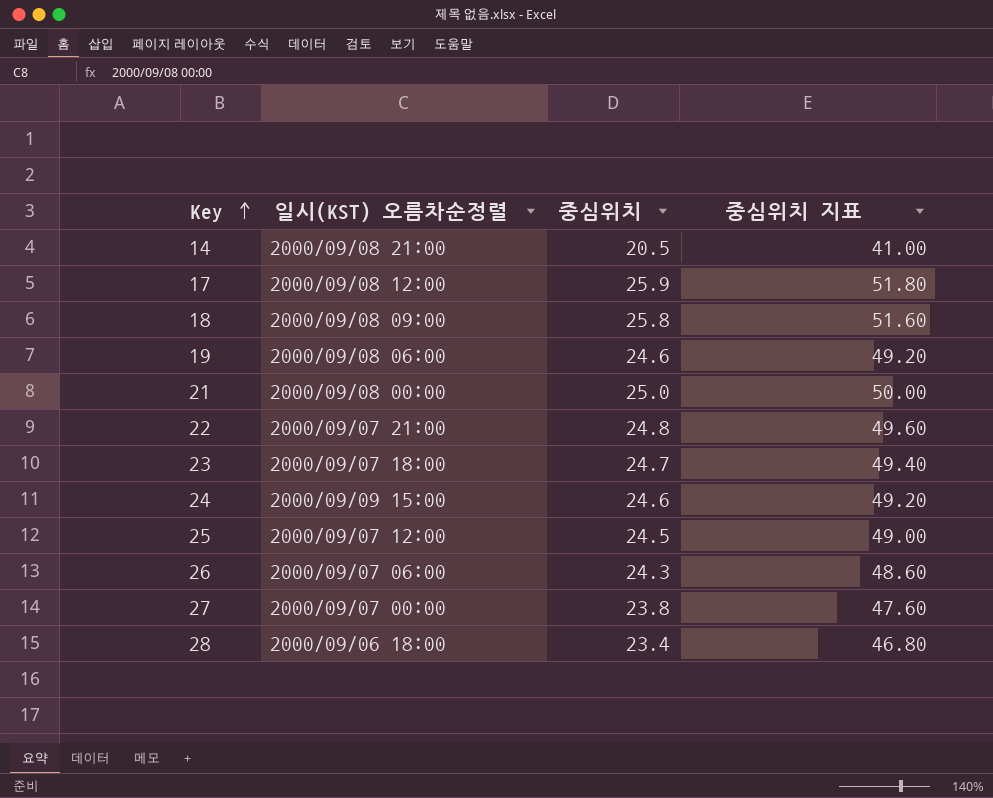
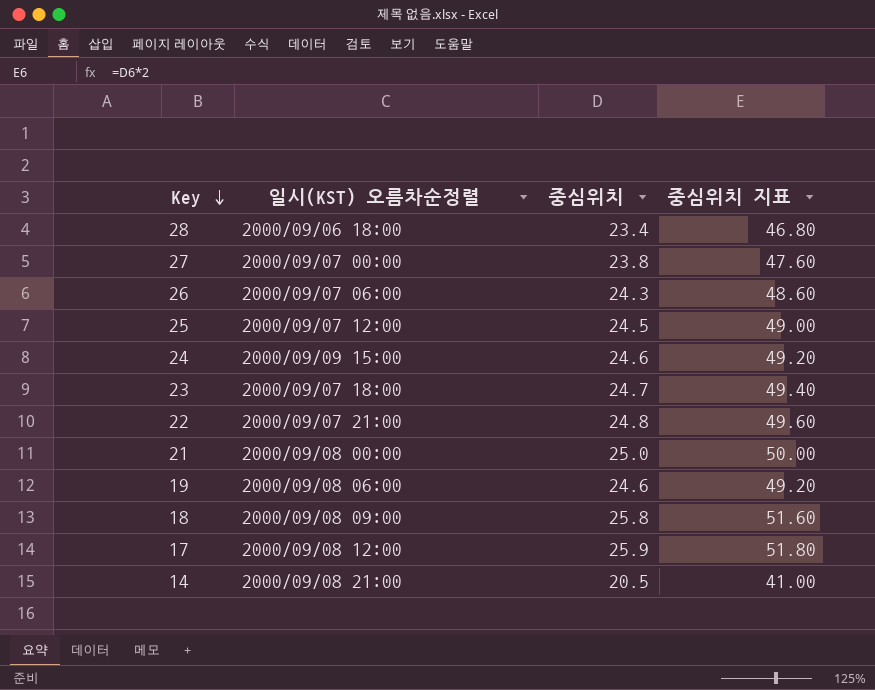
row order: Key ascending -> Key descending

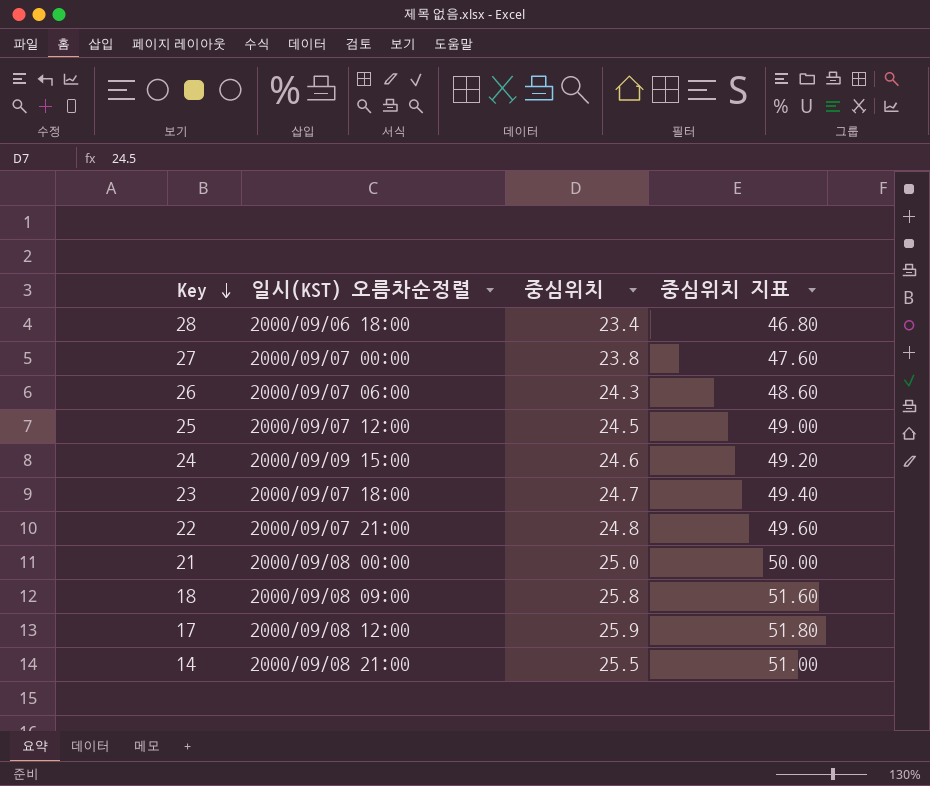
row 19: 2000/09/08 06:00 | 24.6 | 49.20 -> none
14 | 중심위치: 20.5 -> 25.5
14 | 중심위치 지표: 41.00 -> 51.00

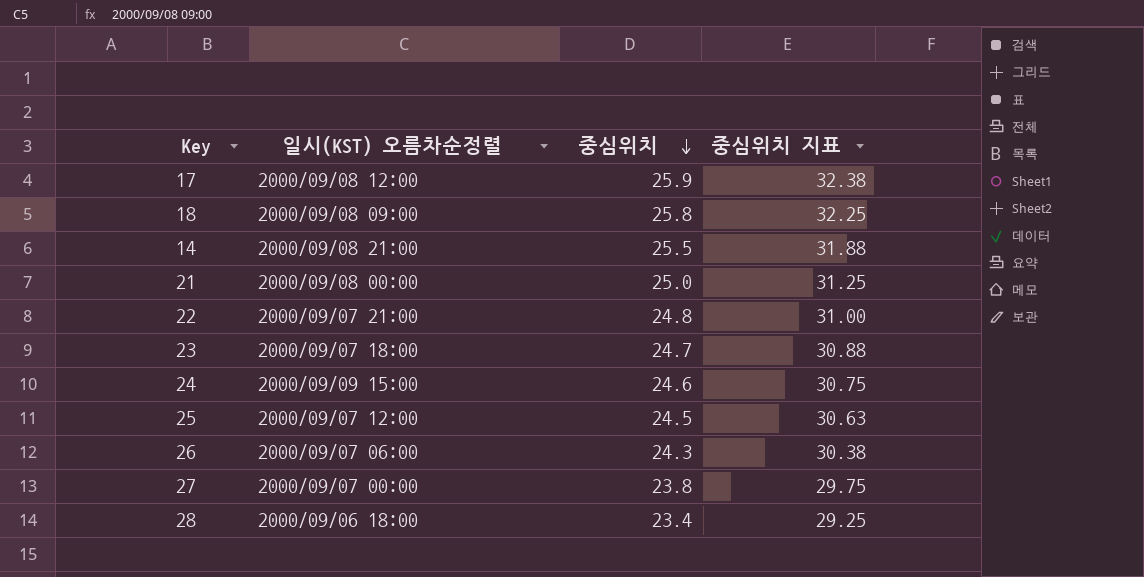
row order: Key descending -> 중심위치 descending
column 중심위치 지표 | formula: [중심위치] * 2 -> [중심위치] * 1.25

